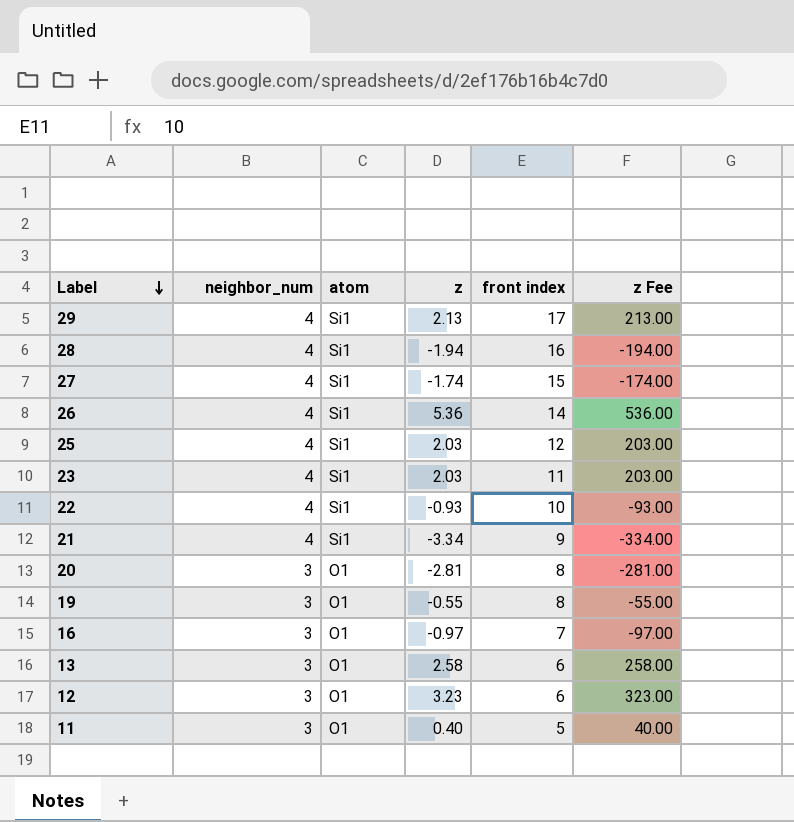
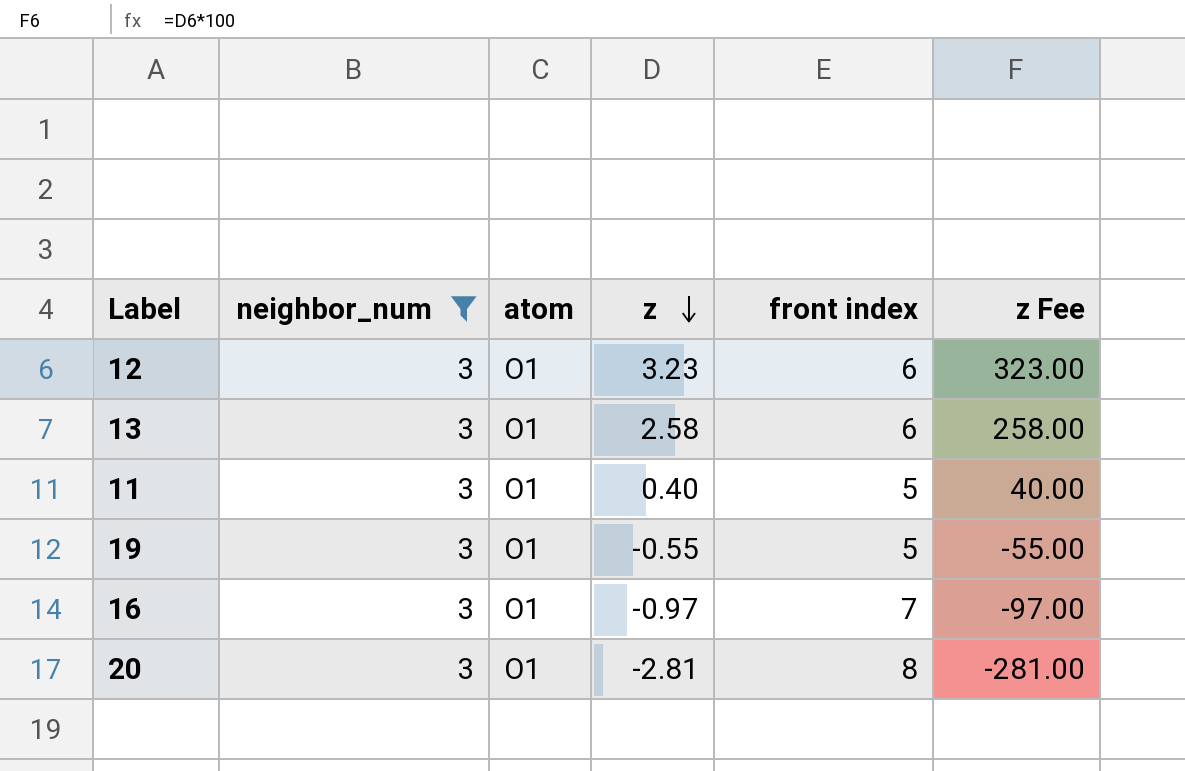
filter: none -> neighbor_num = 3
row order: Label descending -> z descending
19 | front index: 8 -> 5

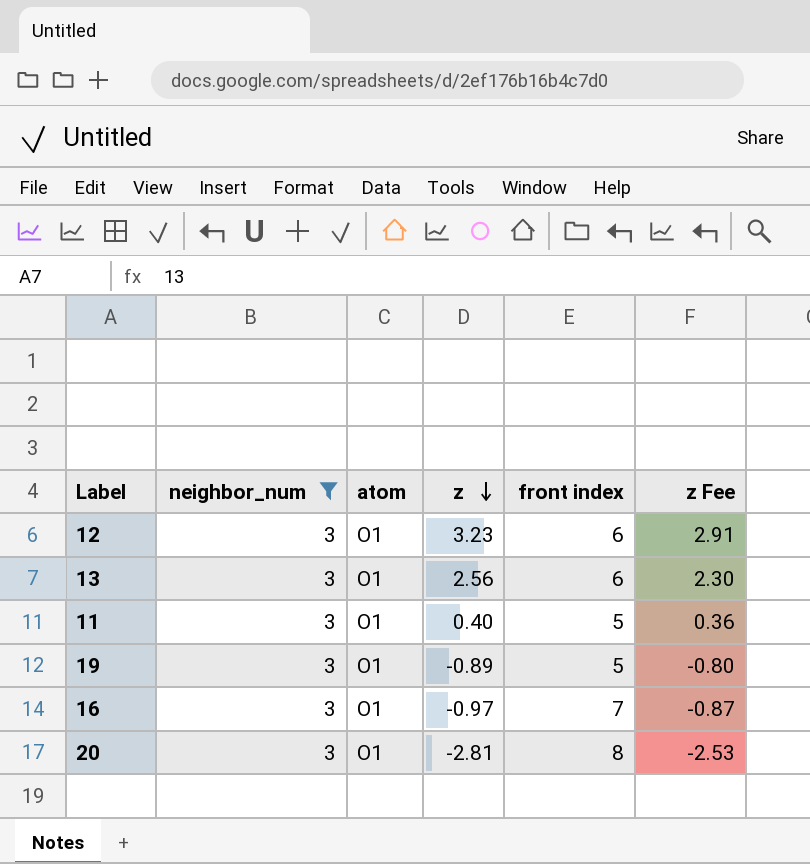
column z Fee | formula: [z] * 100 -> [z] * 0.9
13 | z: 2.58 -> 2.56
19 | z: -0.55 -> -0.89

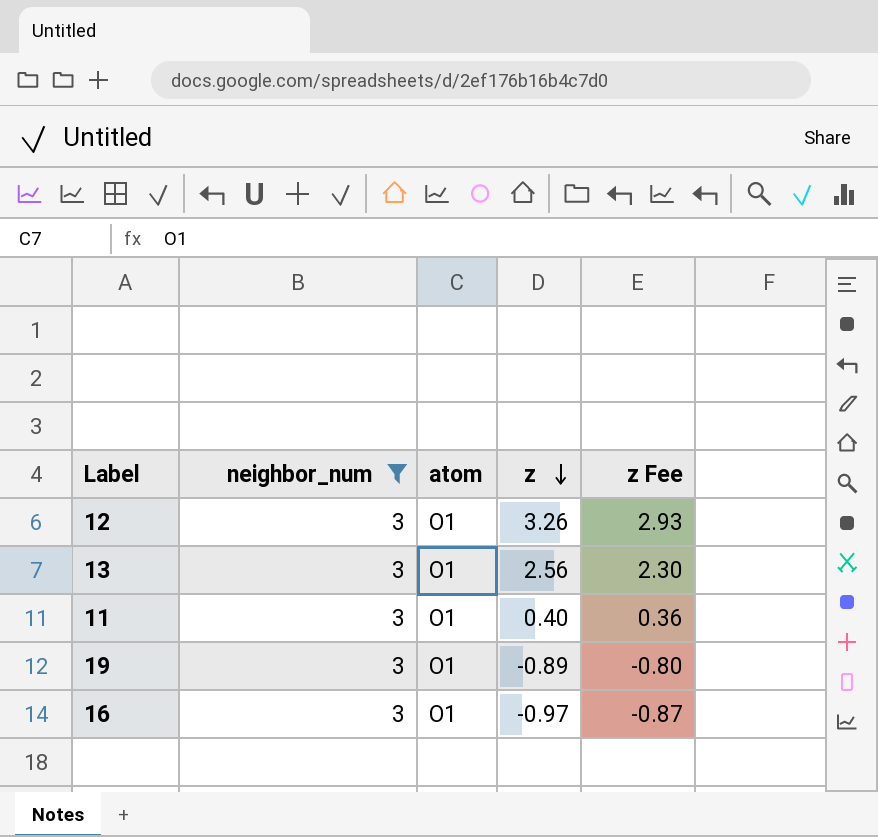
column front index | position: 5 -> none
row 20: 3 | O1 | -2.81 | 8 | -2.53 -> none
12 | z: 3.23 -> 3.26
12 | z Fee: 2.91 -> 2.93

